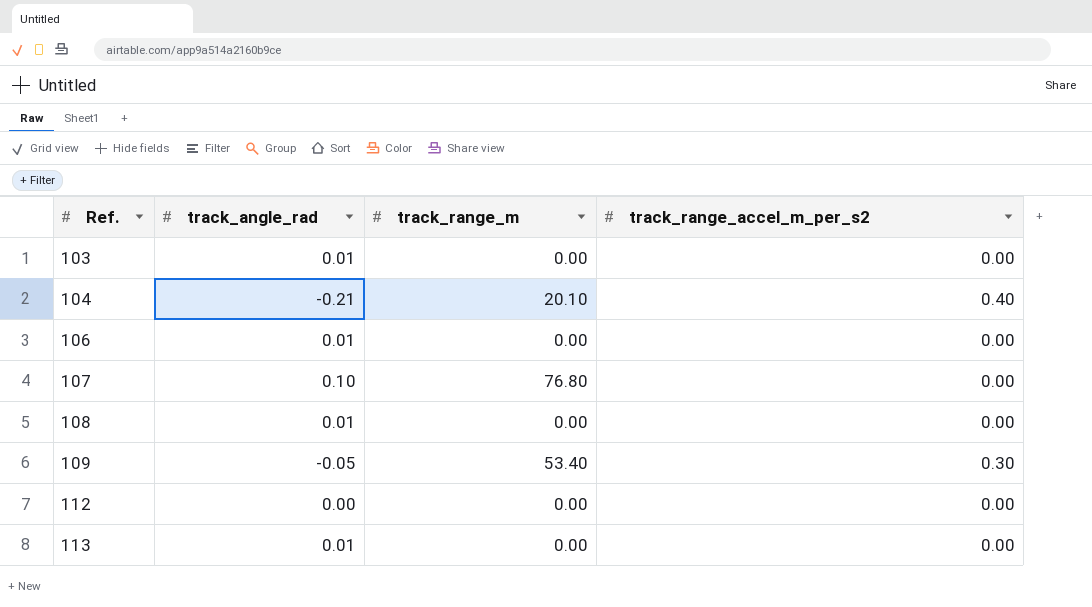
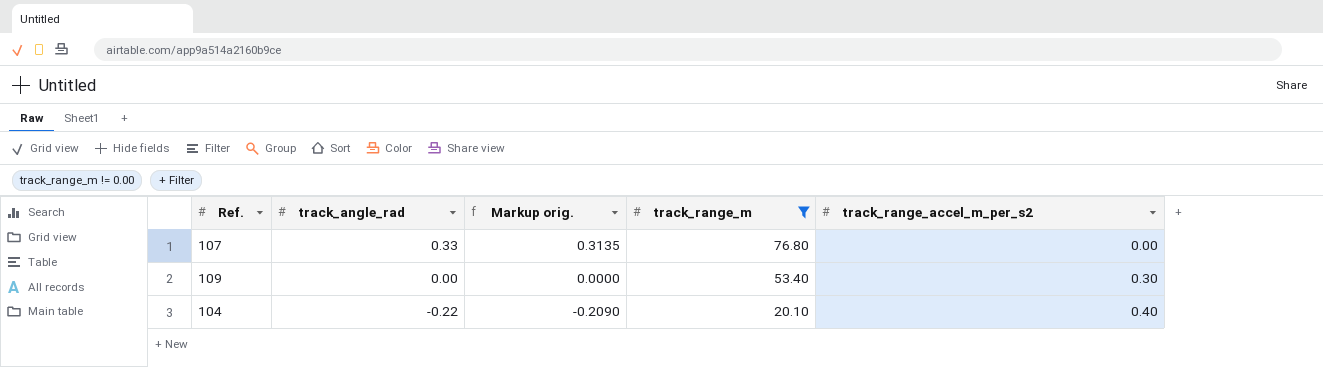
filter: none -> track_range_m != 0.00
row order: Ref. ascending -> track_angle_rad descending
column Markup orig. | formula: none -> [track_angle_rad] * 0.95
107 | track_angle_rad: 0.10 -> 0.33
109 | track_angle_rad: -0.05 -> 0.00
104 | track_angle_rad: -0.21 -> -0.22

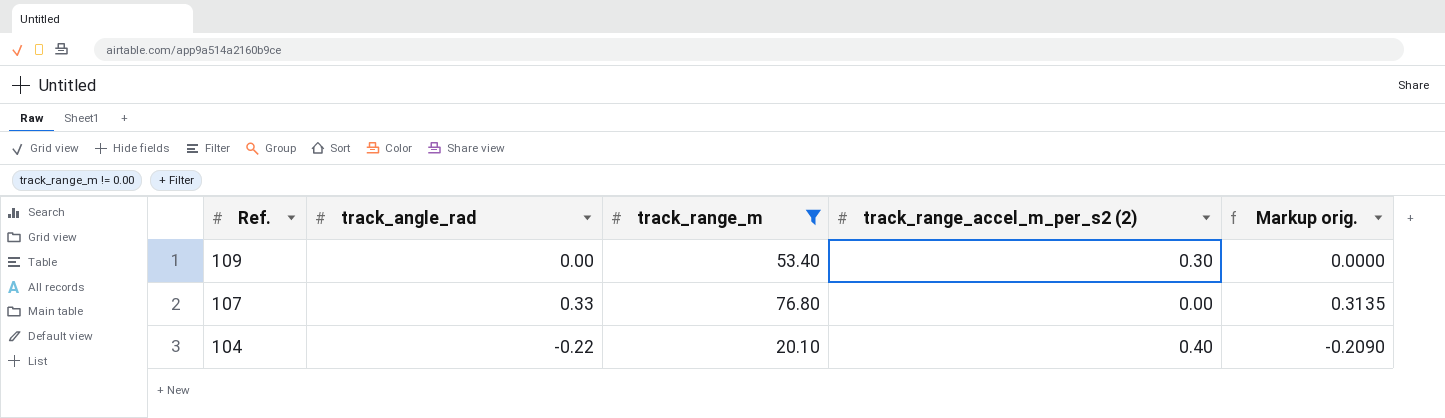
row order: track_angle_rad descending -> Ref. descending
column name: track_range_accel_m_per_s2 -> track_range_accel_m_per_s2 (2)
column Markup orig. | position: 3 -> 5

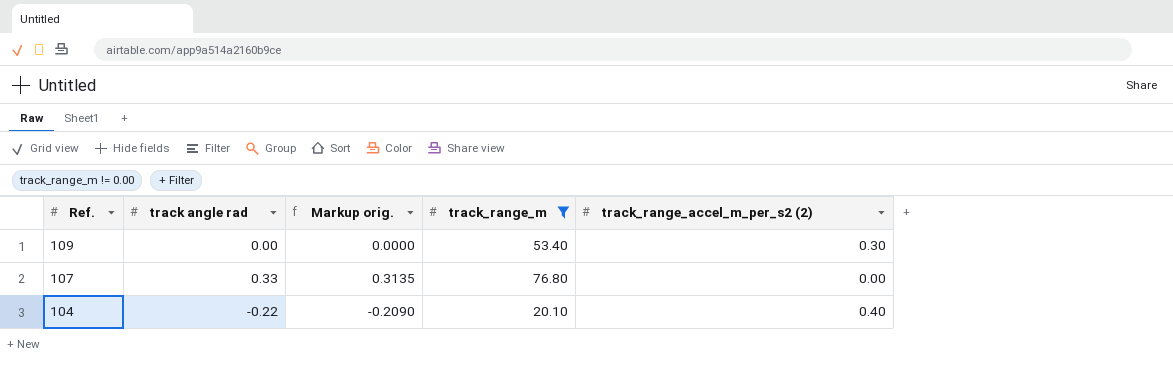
column name: track_angle_rad -> track angle rad
column Markup orig. | position: 5 -> 3

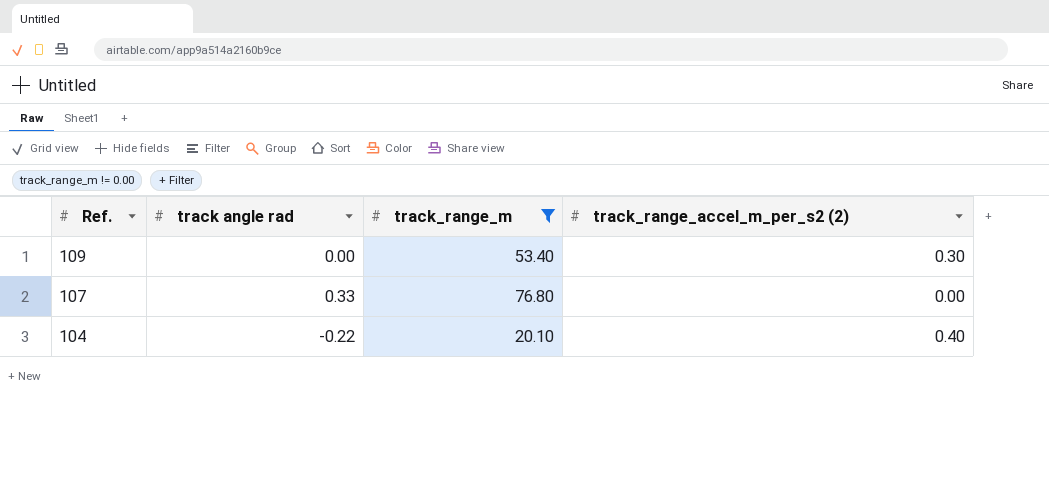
column Markup orig. | formula: [track angle rad] * 0.95 -> none

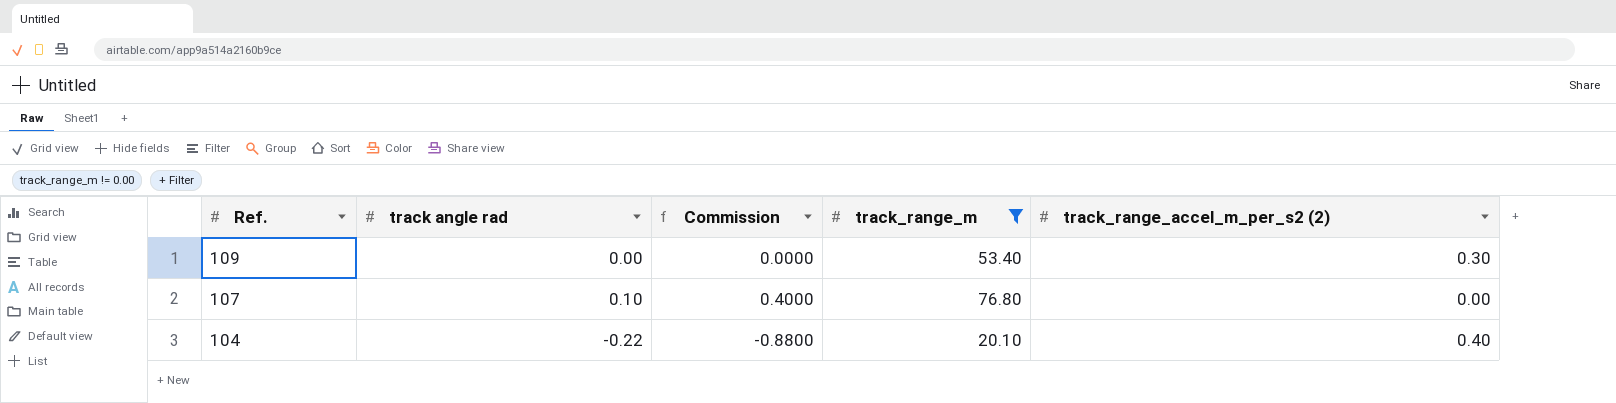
column Commission | formula: none -> [track angle rad] * 4
107 | track angle rad: 0.33 -> 0.10

